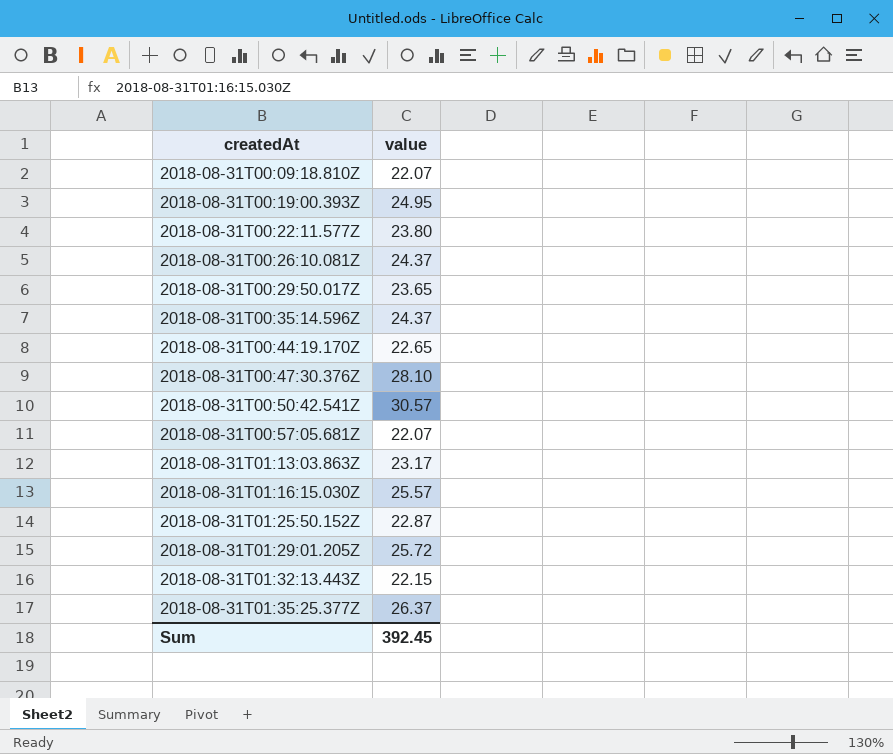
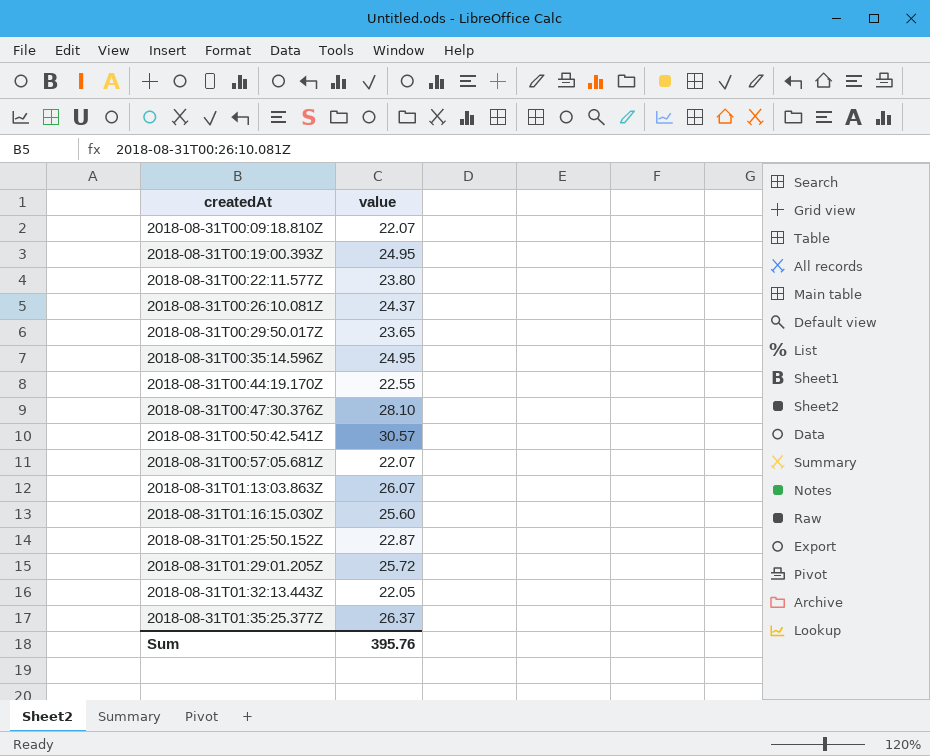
2018-08-31T00:35:14.596Z | value: 24.37 -> 24.95
2018-08-31T00:44:19.170Z | value: 22.65 -> 22.55
2018-08-31T01:13:03.863Z | value: 23.17 -> 26.07
2018-08-31T01:16:15.030Z | value: 25.57 -> 25.60
2018-08-31T01:32:13.443Z | value: 22.15 -> 22.05
Sum | value: 392.45 -> 395.76

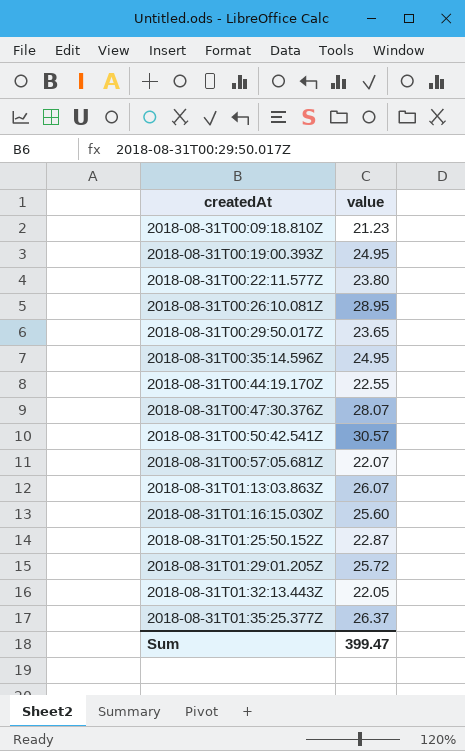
2018-08-31T00:09:18.810Z | value: 22.07 -> 21.23
2018-08-31T00:26:10.081Z | value: 24.37 -> 28.95
2018-08-31T00:47:30.376Z | value: 28.10 -> 28.07
Sum | value: 395.76 -> 399.47

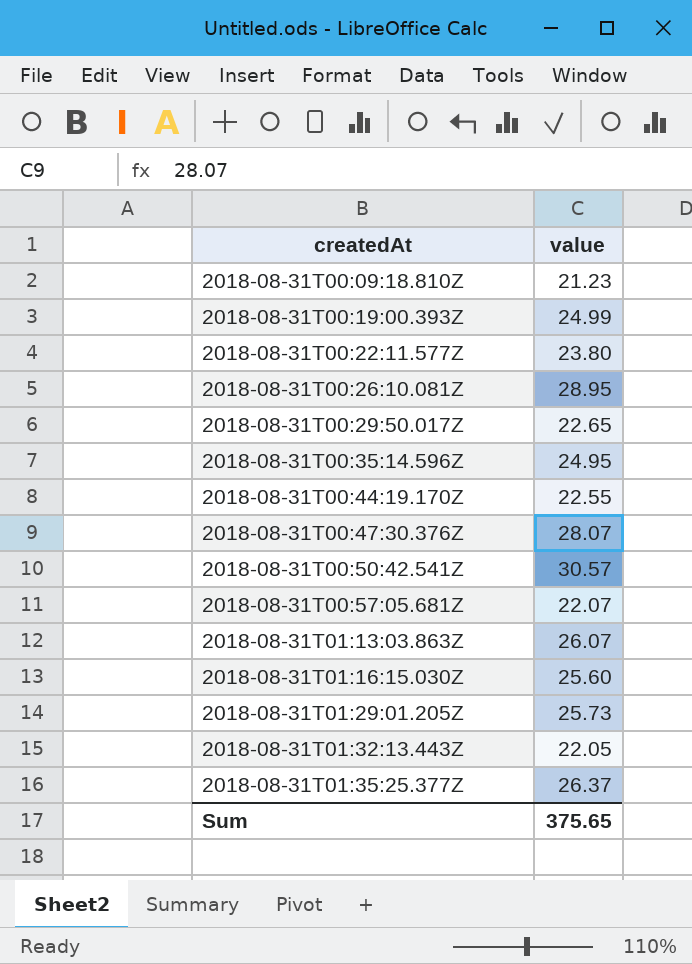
row 2018-08-31T01:25:50.152Z: 22.87 -> none
2018-08-31T00:19:00.393Z | value: 24.95 -> 24.99
2018-08-31T00:29:50.017Z | value: 23.65 -> 22.65
2018-08-31T01:29:01.205Z | value: 25.72 -> 25.73
Sum | value: 399.47 -> 375.65

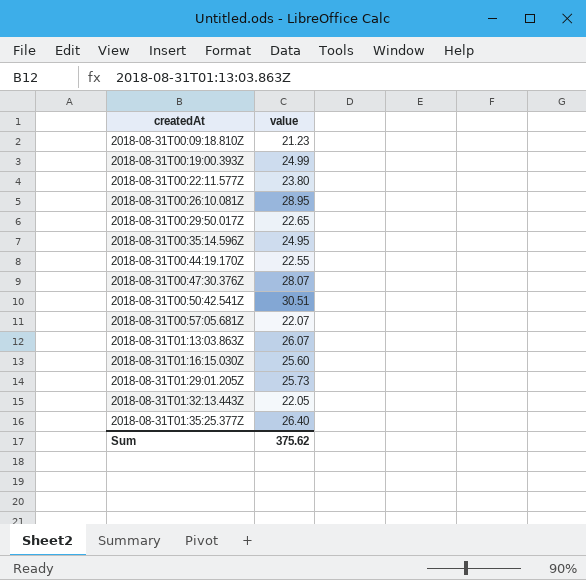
2018-08-31T00:50:42.541Z | value: 30.57 -> 30.51
2018-08-31T01:35:25.377Z | value: 26.37 -> 26.40
Sum | value: 375.65 -> 375.62

